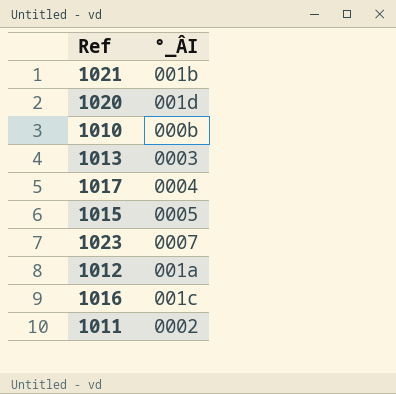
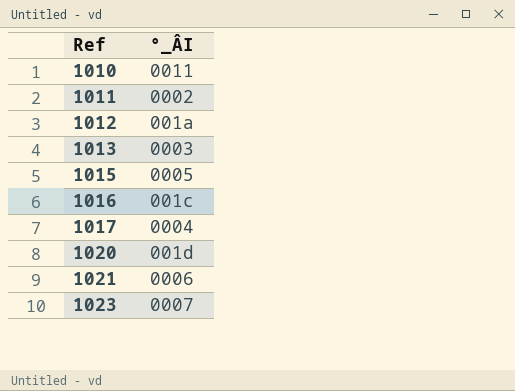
row order: none -> Ref ascending
1010 | °_ÂI: 000b -> 0011
1021 | °_ÂI: 001b -> 0006

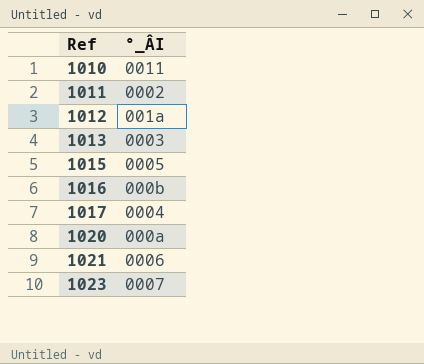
1016 | °_ÂI: 001c -> 000b
1020 | °_ÂI: 001d -> 000a

